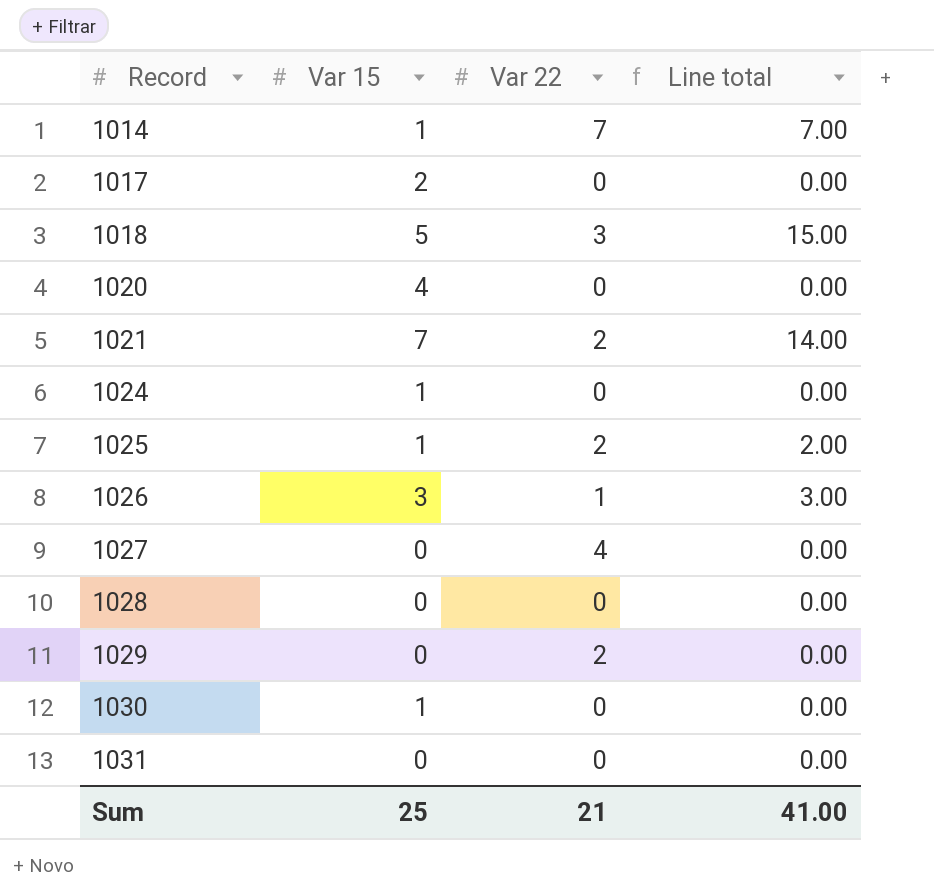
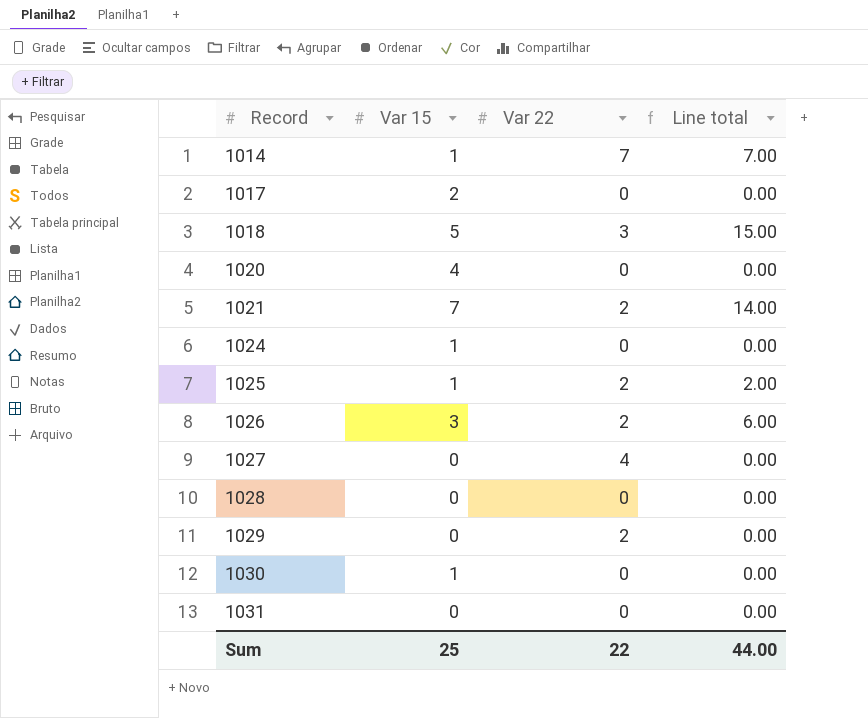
1026 | Var 22: 1 -> 2
1026 | Line total: 3.00 -> 6.00
Sum | Var 22: 21 -> 22
Sum | Line total: 41.00 -> 44.00

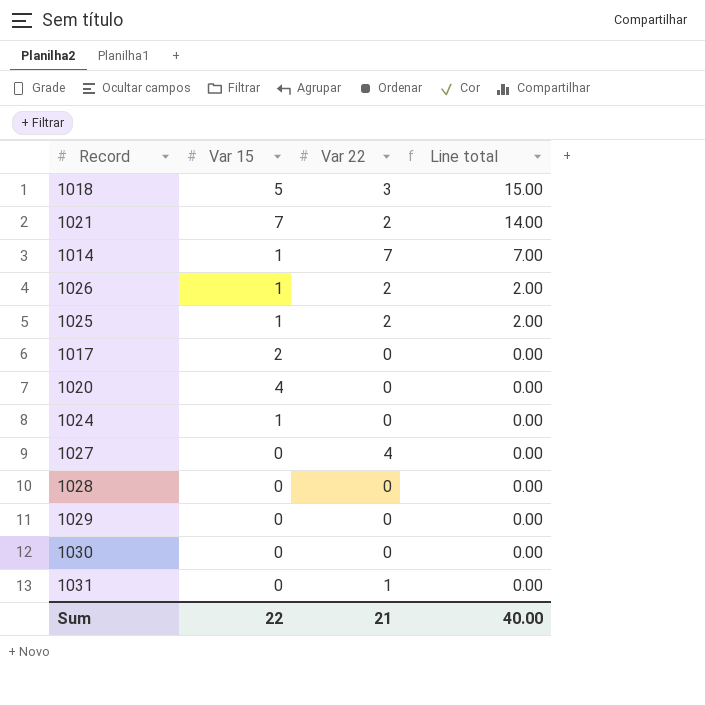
row order: Record ascending -> Line total descending
1026 | Var 15: 3 -> 1
1026 | Line total: 6.00 -> 2.00
1029 | Var 22: 2 -> 0
1030 | Var 15: 1 -> 0
1031 | Var 22: 0 -> 1
Sum | Var 15: 25 -> 22
Sum | Var 22: 22 -> 21
Sum | Line total: 44.00 -> 40.00

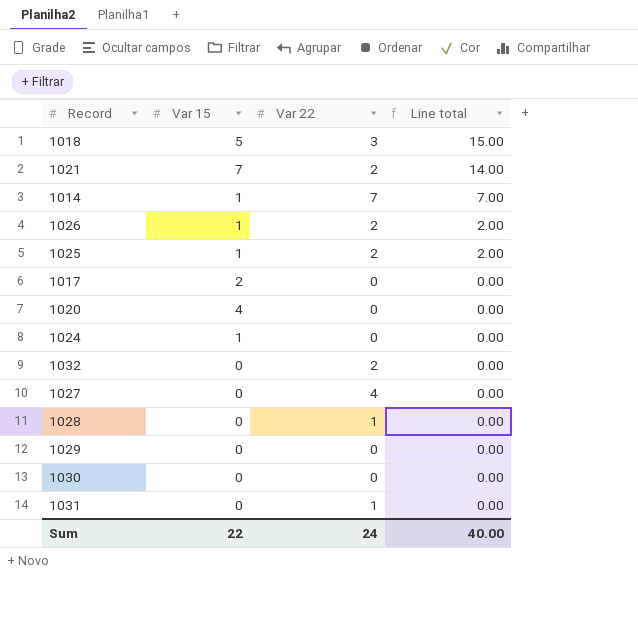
row 1032: none -> 0 | 2 | 0.00
1028 | Var 22: 0 -> 1
Sum | Var 22: 21 -> 24

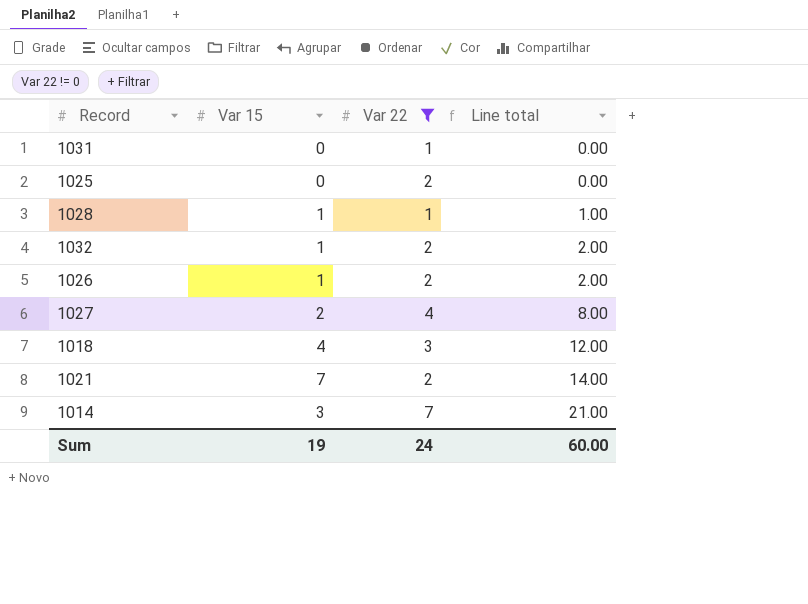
filter: none -> Var 22 != 0
row order: Line total descending -> Line total ascending
1025 | Var 15: 1 -> 0
1025 | Line total: 2.00 -> 0.00
1028 | Var 15: 0 -> 1
1028 | Line total: 0.00 -> 1.00
1032 | Var 15: 0 -> 1
1032 | Line total: 0.00 -> 2.00
1027 | Var 15: 0 -> 2
1027 | Line total: 0.00 -> 8.00
1018 | Var 15: 5 -> 4
1018 | Line total: 15.00 -> 12.00
1014 | Var 15: 1 -> 3
1014 | Line total: 7.00 -> 21.00
Sum | Var 15: 22 -> 19
Sum | Line total: 40.00 -> 60.00

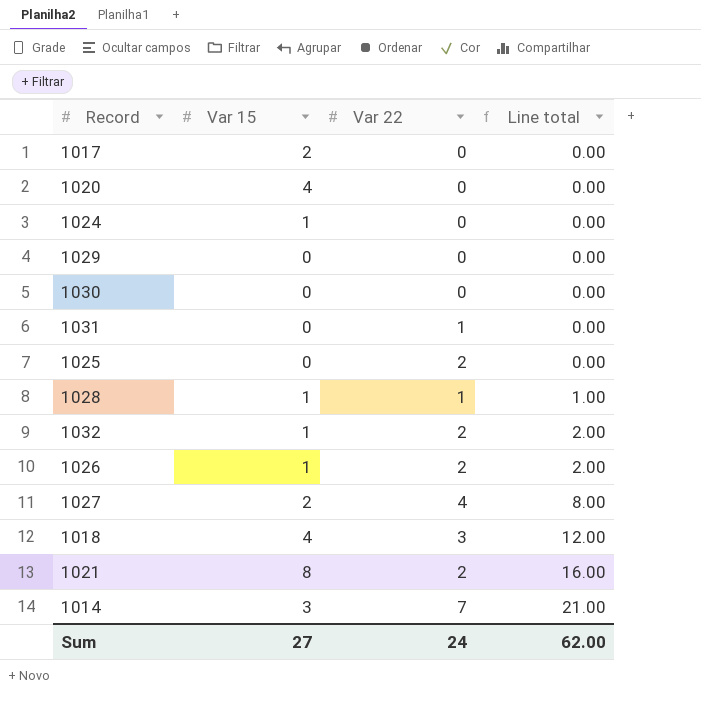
filter: Var 22 != 0 -> none
1021 | Var 15: 7 -> 8
1021 | Line total: 14.00 -> 16.00
Sum | Var 15: 19 -> 27
Sum | Line total: 60.00 -> 62.00

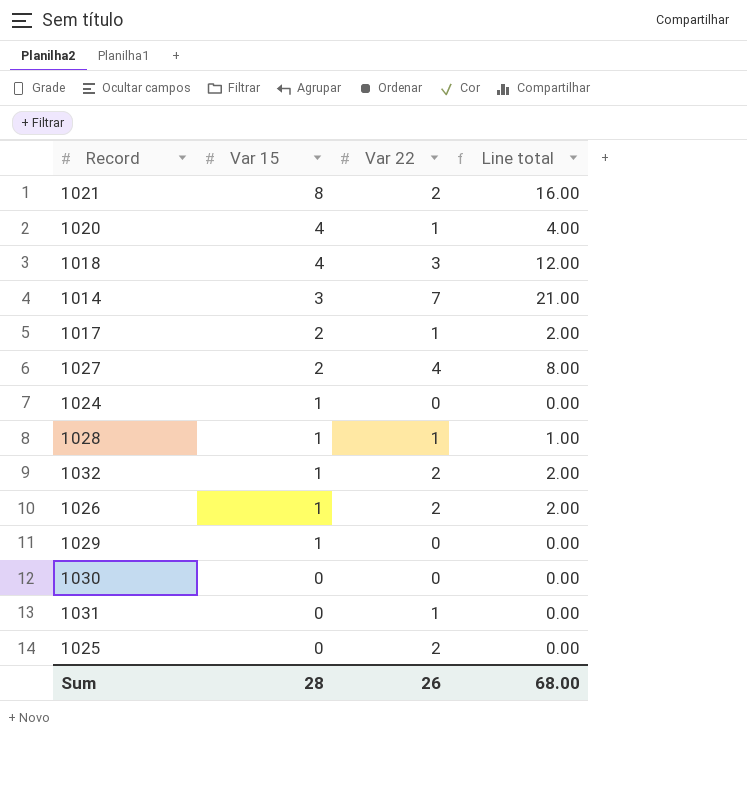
row order: Line total ascending -> Var 15 descending
1020 | Var 22: 0 -> 1
1020 | Line total: 0.00 -> 4.00
1017 | Var 22: 0 -> 1
1017 | Line total: 0.00 -> 2.00
1029 | Var 15: 0 -> 1
Sum | Var 15: 27 -> 28
Sum | Var 22: 24 -> 26
Sum | Line total: 62.00 -> 68.00

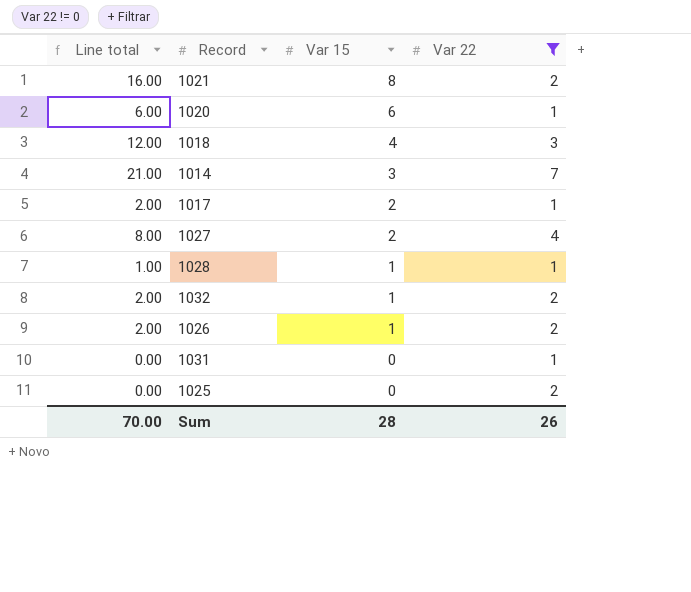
filter: none -> Var 22 != 0
column Line total | position: 4 -> 1
1020 | Line total: 4.00 -> 6.00
1020 | Var 15: 4 -> 6
Sum | Line total: 68.00 -> 70.00

